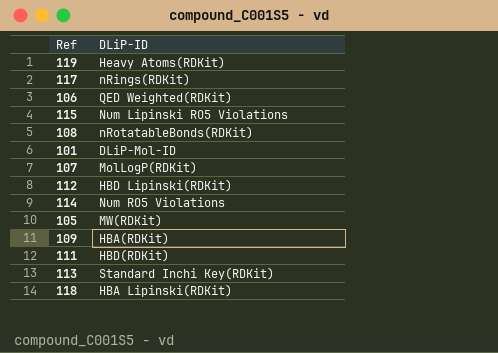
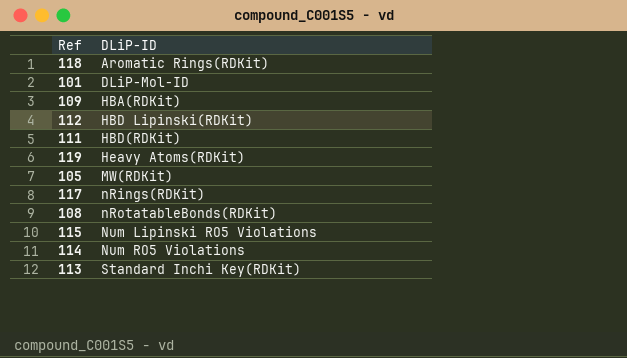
row order: none -> DLiP-ID ascending
row 106: QED Weighted(RDKit) -> none
row 107: MolLogP(RDKit) -> none
118 | DLiP-ID: HBA Lipinski(RDKit) -> Aromatic Rings(RDKit)

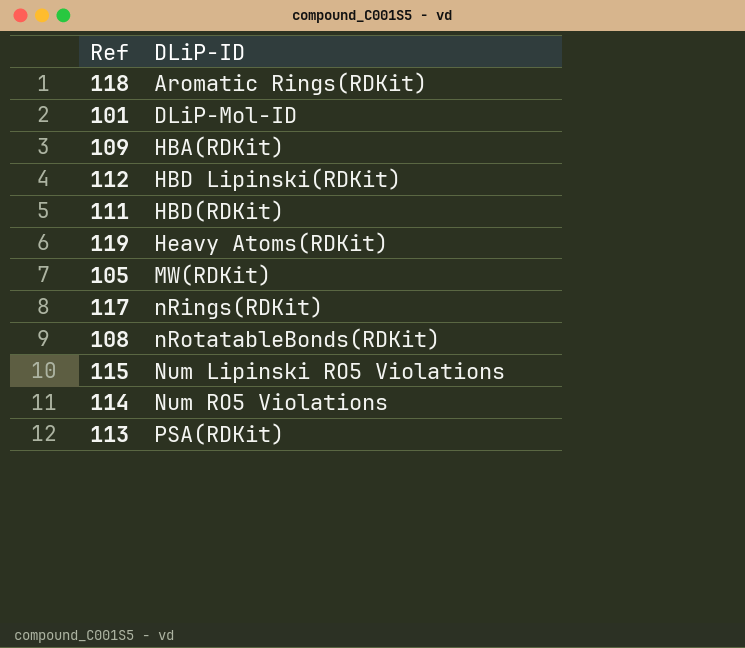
113 | DLiP-ID: Standard Inchi Key(RDKit) -> PSA(RDKit)

